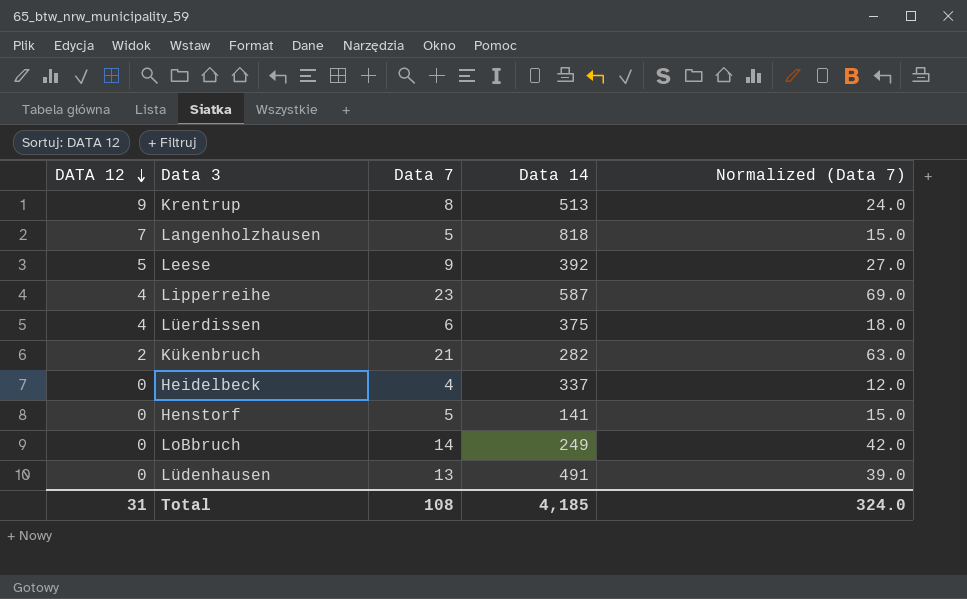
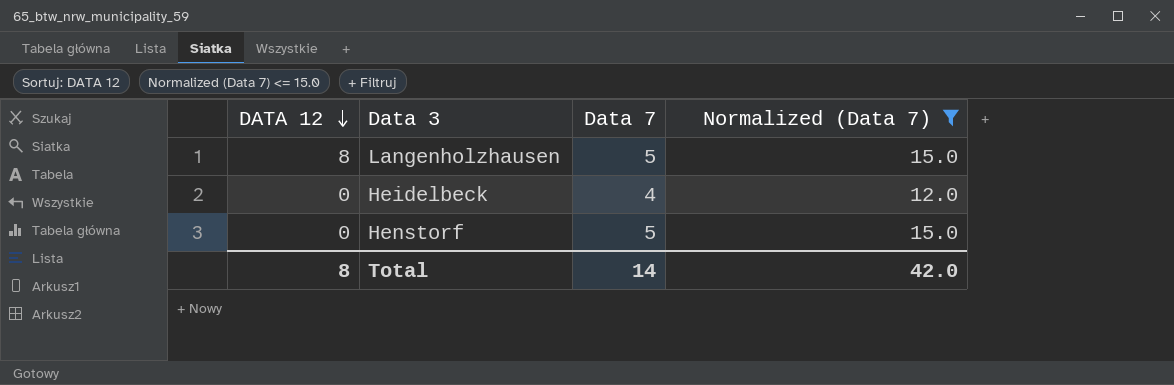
filter: none -> Normalized (Data 7) <= 15.0
column Data 14 | position: 4 -> none
Langenholzhausen | DATA 12: 7 -> 8
Total | DATA 12: 31 -> 8
Total | Data 7: 108 -> 14
Total | Normalized (Data 7): 324.0 -> 42.0

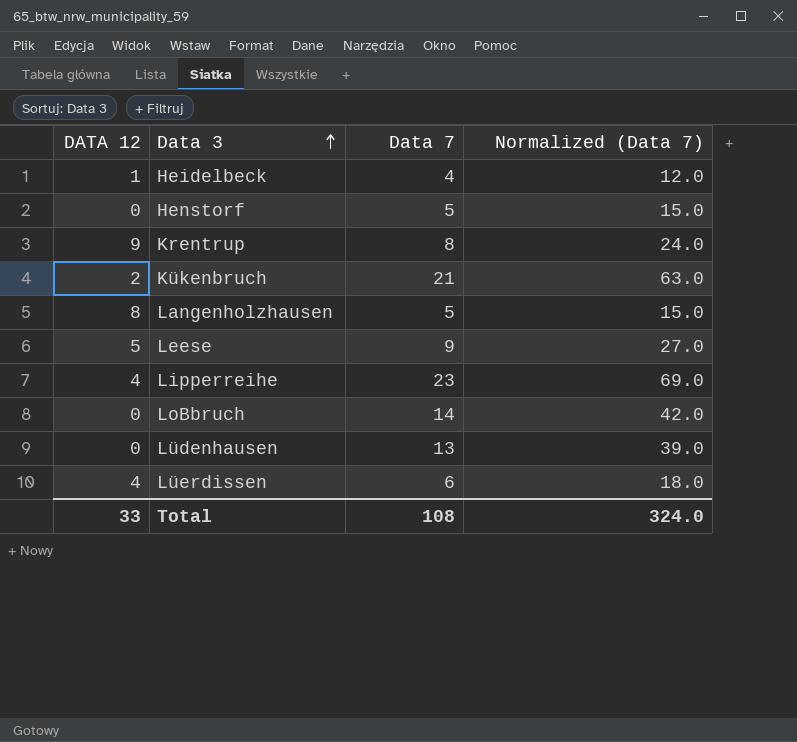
filter: Normalized (Data 7) <= 15.0 -> none
row order: DATA 12 descending -> Data 3 ascending
Heidelbeck | DATA 12: 0 -> 1
Total | DATA 12: 8 -> 33
Total | Data 7: 14 -> 108
Total | Normalized (Data 7): 42.0 -> 324.0

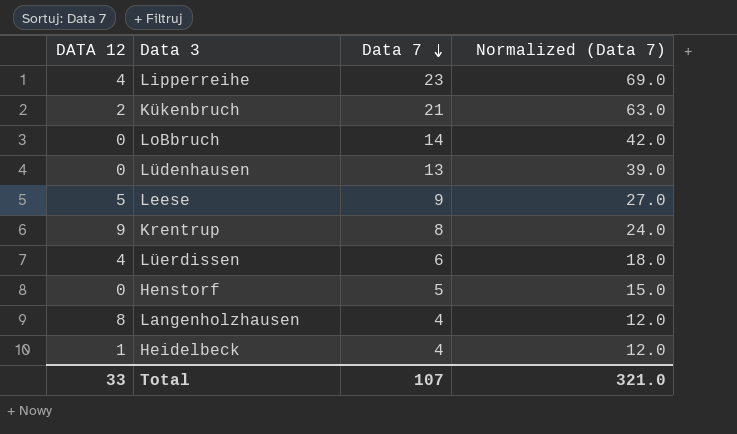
row order: Data 3 ascending -> Data 7 descending
Langenholzhausen | Data 7: 5 -> 4
Langenholzhausen | Normalized (Data 7): 15.0 -> 12.0
Total | Data 7: 108 -> 107
Total | Normalized (Data 7): 324.0 -> 321.0

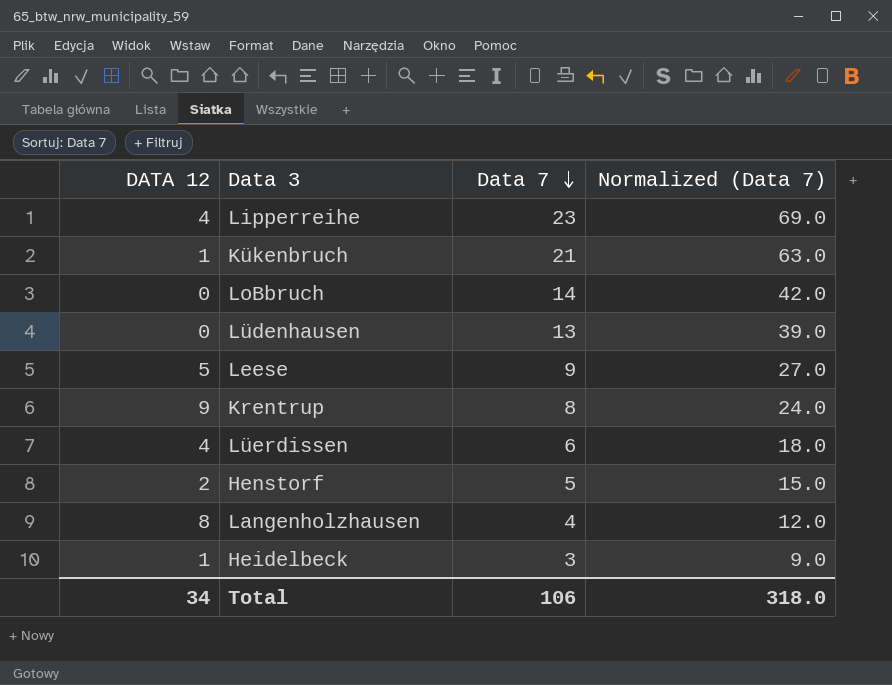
Kükenbruch | DATA 12: 2 -> 1
Henstorf | DATA 12: 0 -> 2
Heidelbeck | Data 7: 4 -> 3
Heidelbeck | Normalized (Data 7): 12.0 -> 9.0
Total | DATA 12: 33 -> 34
Total | Data 7: 107 -> 106
Total | Normalized (Data 7): 321.0 -> 318.0

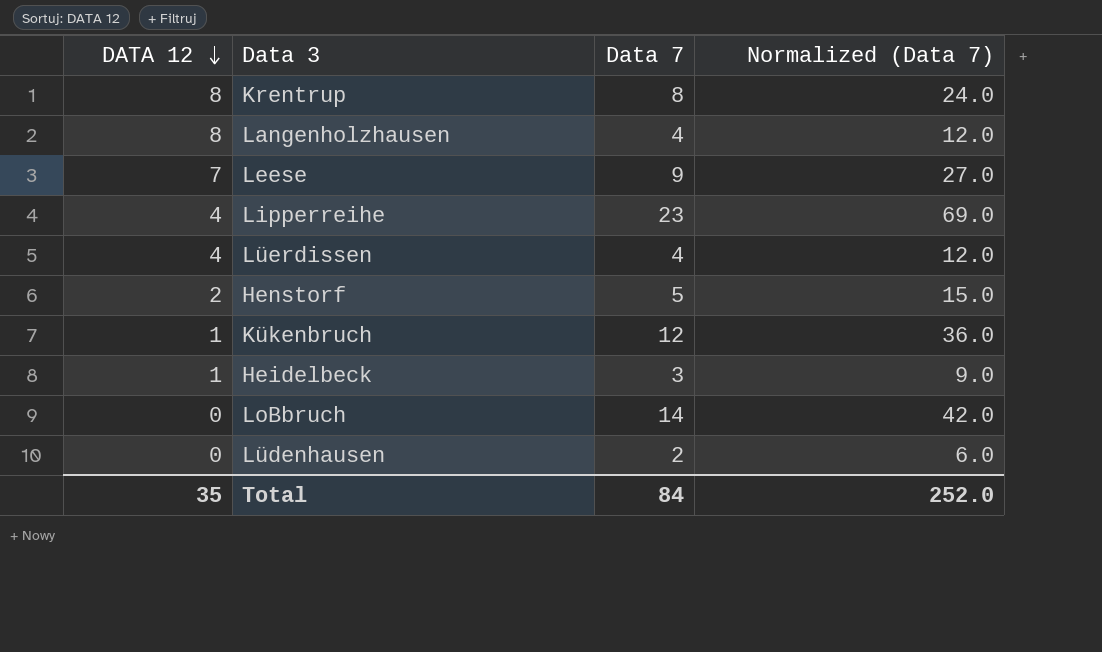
row order: Data 7 descending -> DATA 12 descending
Krentrup | DATA 12: 9 -> 8
Leese | DATA 12: 5 -> 7
Lüerdissen | Data 7: 6 -> 4
Lüerdissen | Normalized (Data 7): 18.0 -> 12.0
Kükenbruch | Data 7: 21 -> 12
Kükenbruch | Normalized (Data 7): 63.0 -> 36.0
Lüdenhausen | Data 7: 13 -> 2
Lüdenhausen | Normalized (Data 7): 39.0 -> 6.0
Total | DATA 12: 34 -> 35
Total | Data 7: 106 -> 84
Total | Normalized (Data 7): 318.0 -> 252.0

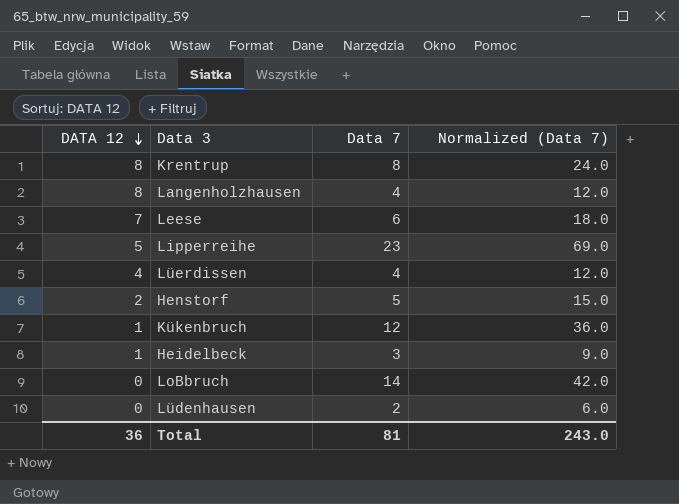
Leese | Data 7: 9 -> 6
Leese | Normalized (Data 7): 27.0 -> 18.0
Lipperreihe | DATA 12: 4 -> 5
Total | DATA 12: 35 -> 36
Total | Data 7: 84 -> 81
Total | Normalized (Data 7): 252.0 -> 243.0

